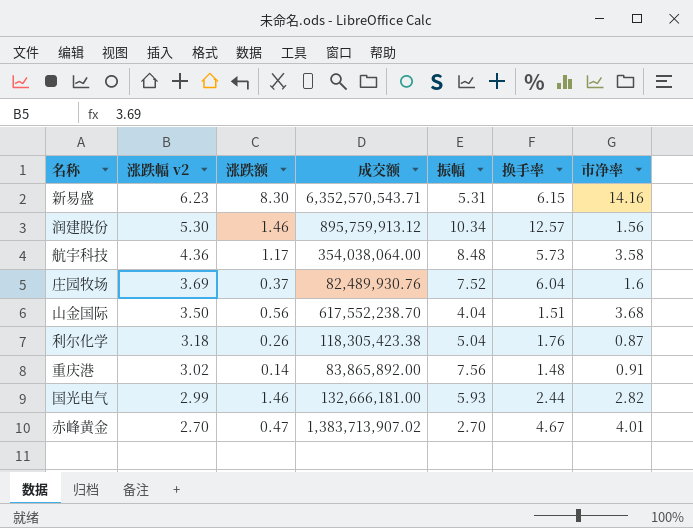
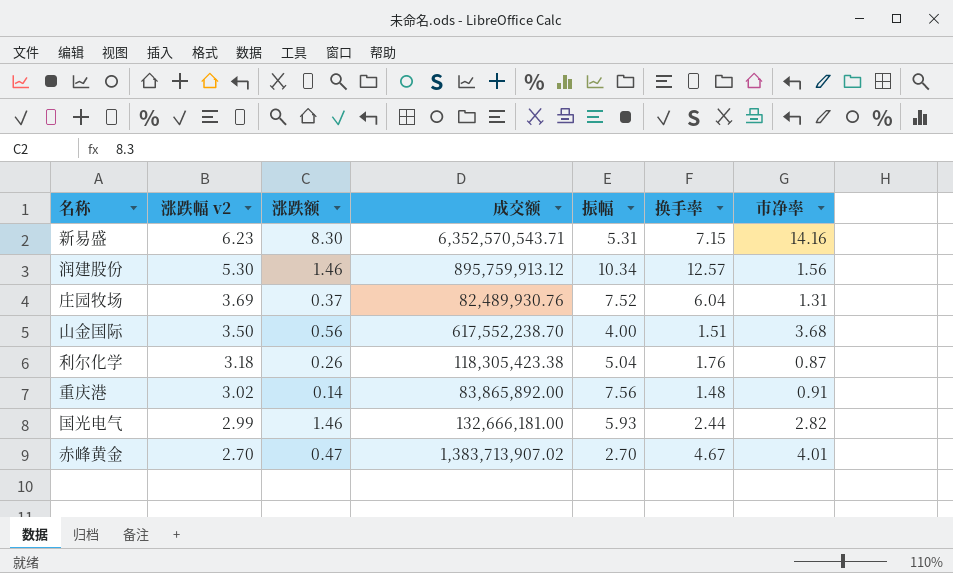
row 航宇科技: 4.36 | 1.17 | 354,038,064.00 | 8.48 | 5.73 | 3.58 -> none
新易盛 | 换手率: 6.15 -> 7.15
庄园牧场 | 市净率: 1.6 -> 1.31
山金国际 | 振幅: 4.04 -> 4.00

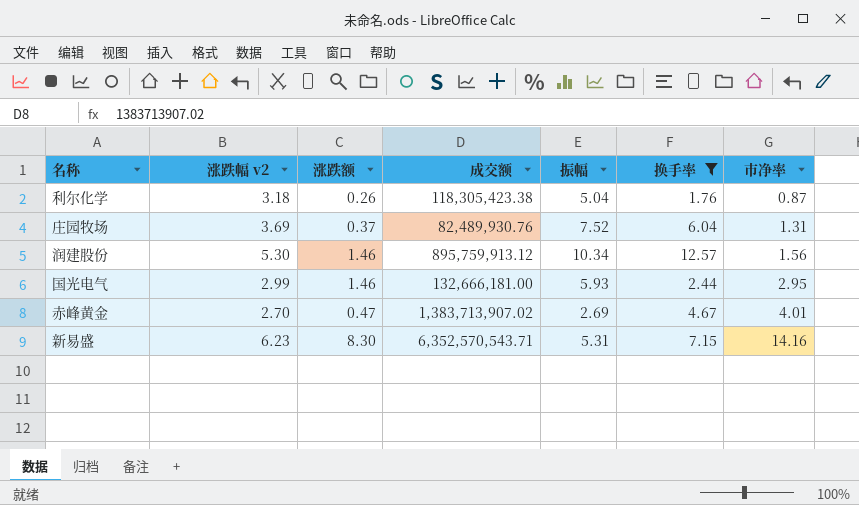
filter: none -> 换手率 >= 1.76
row order: 涨跌幅 v2 descending -> 市净率 ascending
国光电气 | 市净率: 2.82 -> 2.95
赤峰黄金 | 振幅: 2.70 -> 2.69

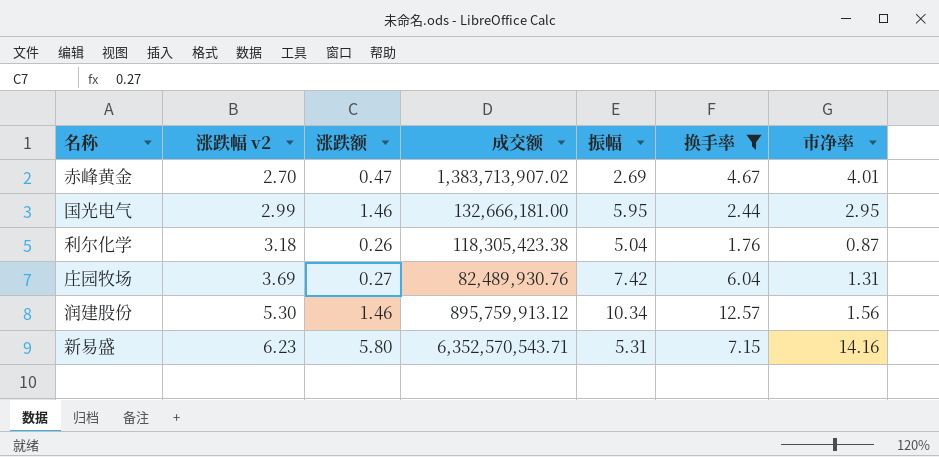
row order: 市净率 ascending -> 涨跌幅 v2 ascending
国光电气 | 振幅: 5.93 -> 5.95
庄园牧场 | 涨跌额: 0.37 -> 0.27
庄园牧场 | 振幅: 7.52 -> 7.42
新易盛 | 涨跌额: 8.30 -> 5.80

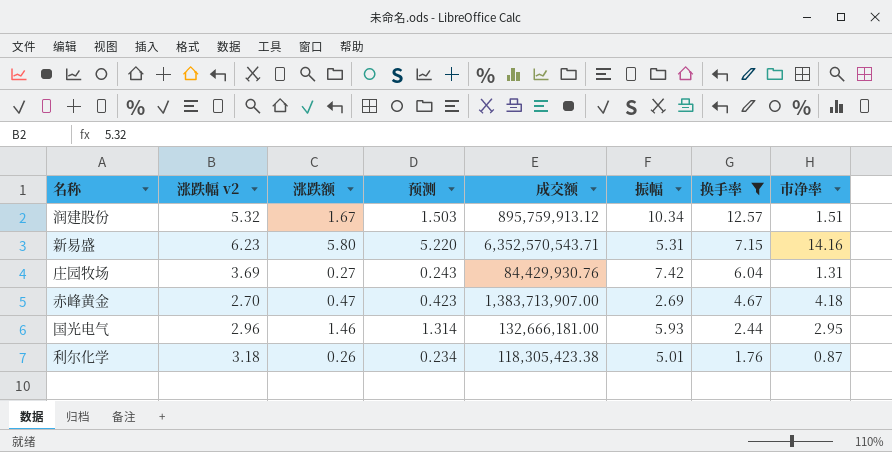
row order: 涨跌幅 v2 ascending -> 换手率 descending
column 预测 | formula: none -> [涨跌额] * 0.9
润建股份 | 涨跌幅 v2: 5.30 -> 5.32
润建股份 | 涨跌额: 1.46 -> 1.67
润建股份 | 市净率: 1.56 -> 1.51
庄园牧场 | 成交额: 82,489,930.76 -> 84,429,930.76
赤峰黄金 | 成交额: 1,383,713,907.02 -> 1,383,713,907.00
赤峰黄金 | 市净率: 4.01 -> 4.18
国光电气 | 涨跌幅 v2: 2.99 -> 2.96
国光电气 | 振幅: 5.95 -> 5.93
利尔化学 | 振幅: 5.04 -> 5.01

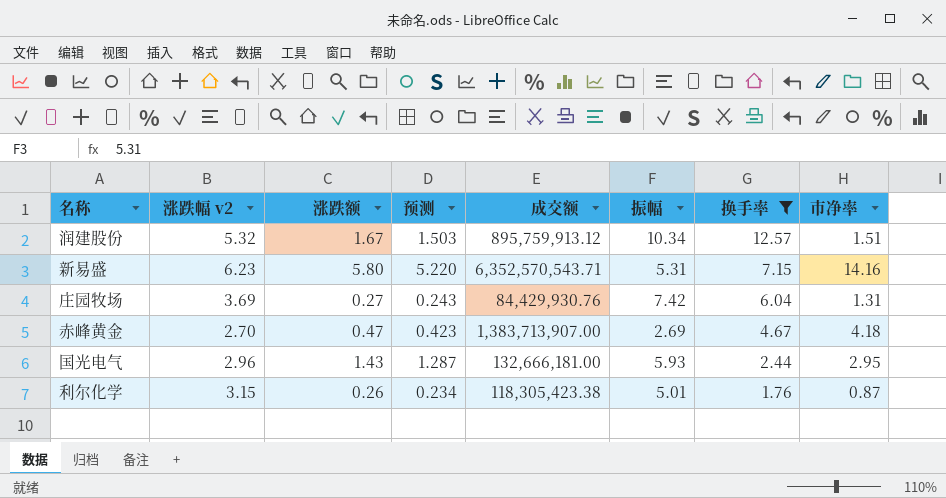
国光电气 | 涨跌额: 1.46 -> 1.43
国光电气 | 预测: 1.314 -> 1.287
利尔化学 | 涨跌幅 v2: 3.18 -> 3.15

